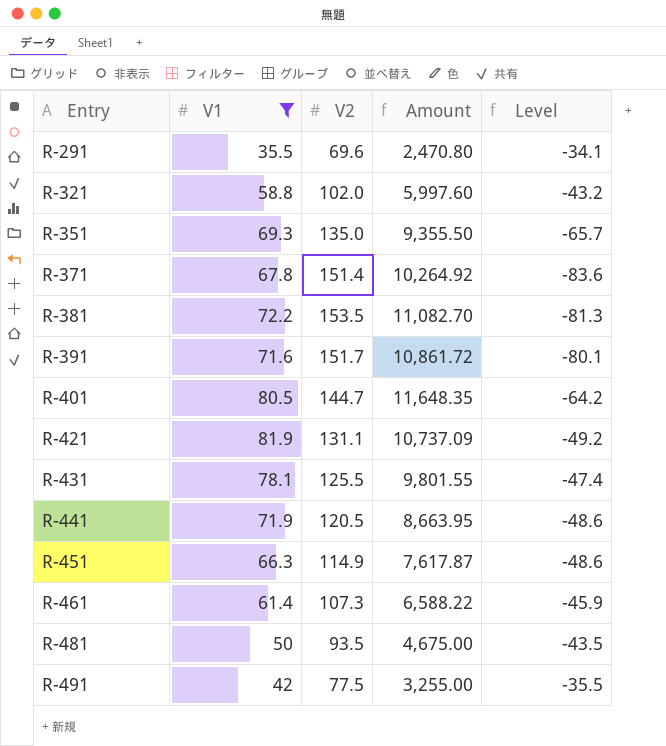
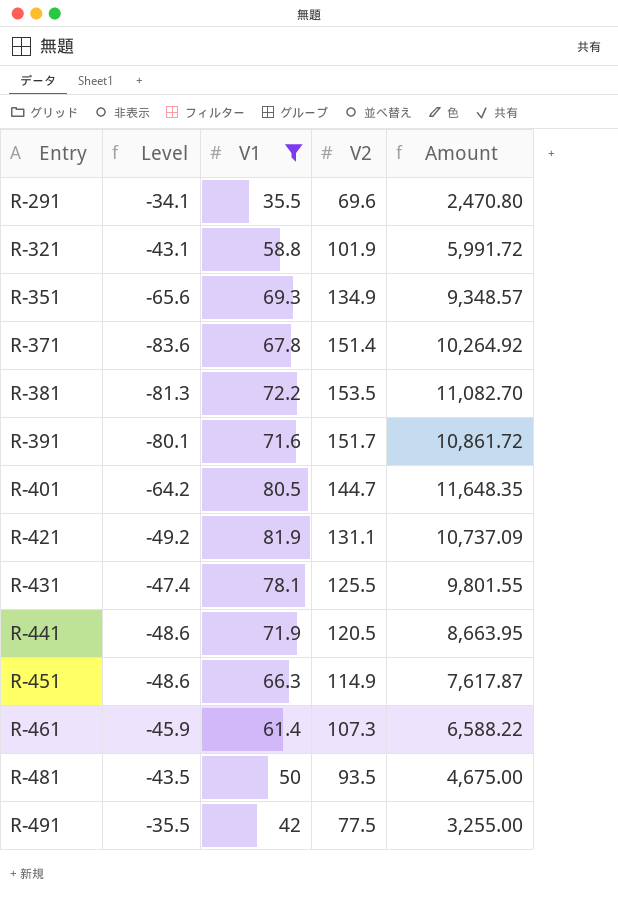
column Level | position: 5 -> 2
R-321 | Level: -43.2 -> -43.1
R-321 | V2: 102.0 -> 101.9
R-321 | Amount: 5,997.60 -> 5,991.72
R-351 | Level: -65.7 -> -65.6
R-351 | V2: 135.0 -> 134.9
R-351 | Amount: 9,355.50 -> 9,348.57

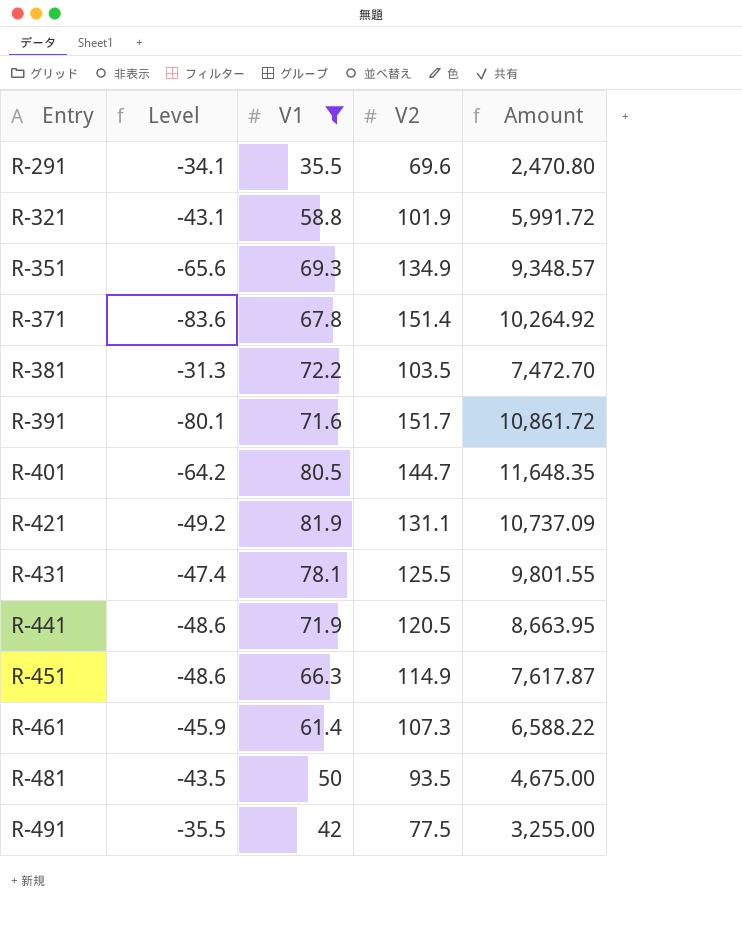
R-381 | Level: -81.3 -> -31.3
R-381 | V2: 153.5 -> 103.5
R-381 | Amount: 11,082.70 -> 7,472.70

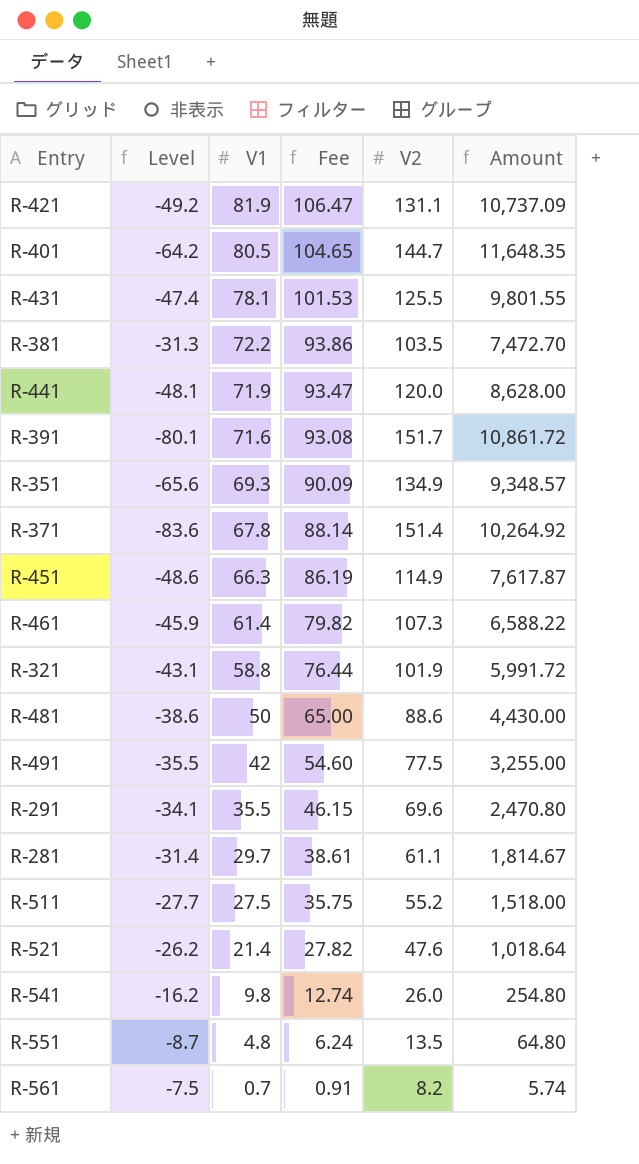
filter: V1 >= 35.5 -> none
row order: Entry ascending -> V1 descending
column Fee | formula: none -> [V1] * 1.3
R-441 | Level: -48.6 -> -48.1
R-441 | V2: 120.5 -> 120.0
R-441 | Amount: 8,663.95 -> 8,628.00
R-481 | Level: -43.5 -> -38.6
R-481 | V2: 93.5 -> 88.6
R-481 | Amount: 4,675.00 -> 4,430.00

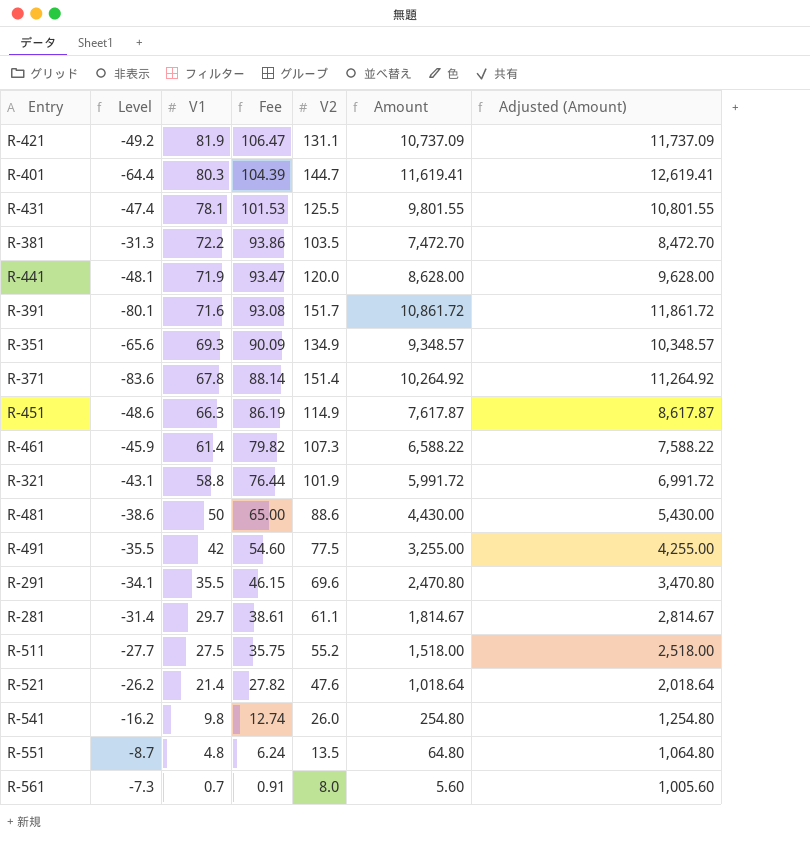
column Adjusted (Amount) | formula: none -> [Amount] + 1000
R-401 | Level: -64.2 -> -64.4
R-401 | V1: 80.5 -> 80.3
R-401 | Fee: 104.65 -> 104.39
R-401 | Amount: 11,648.35 -> 11,619.41
R-561 | Level: -7.5 -> -7.3
R-561 | V2: 8.2 -> 8.0
R-561 | Amount: 5.74 -> 5.60

